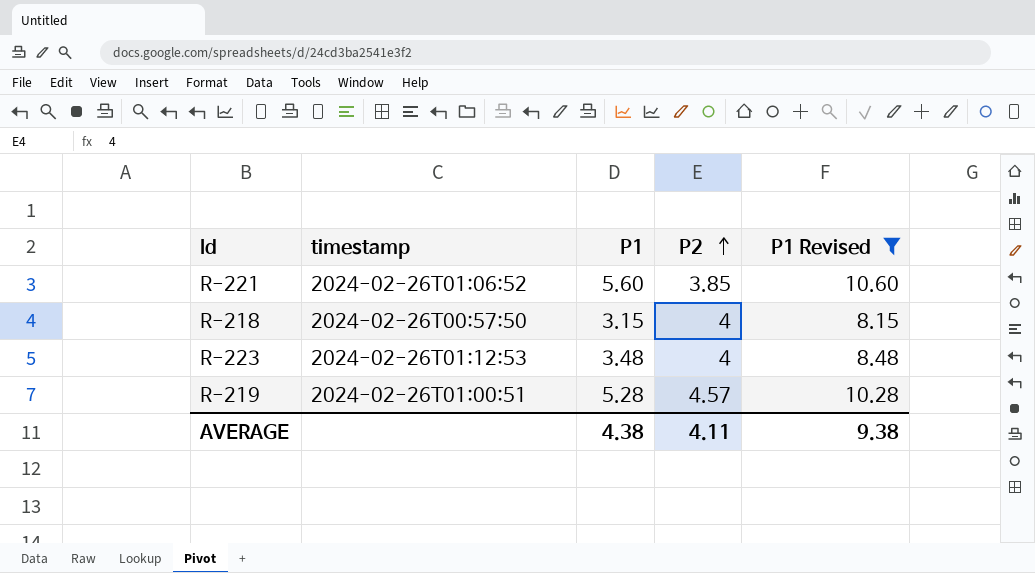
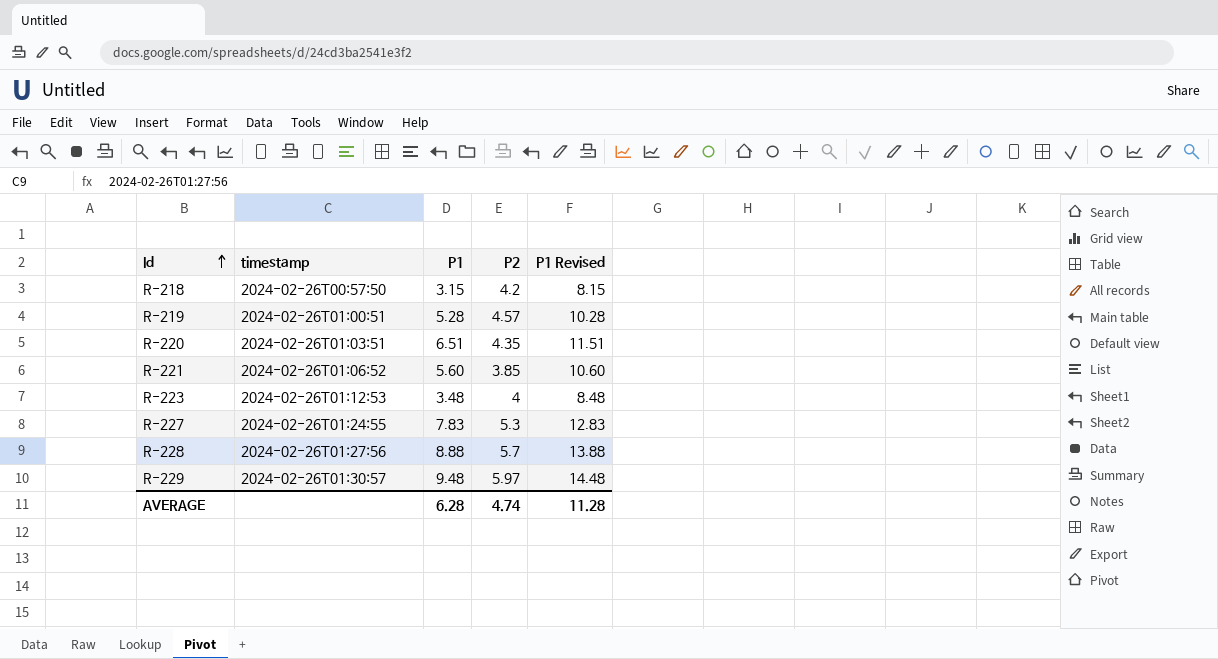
filter: P1 Revised <= 10.60 -> none
row order: P2 ascending -> Id ascending
R-218 | P2: 4 -> 4.2
AVERAGE | P1: 4.38 -> 6.28
AVERAGE | P2: 4.11 -> 4.74
AVERAGE | P1 Revised: 9.38 -> 11.28

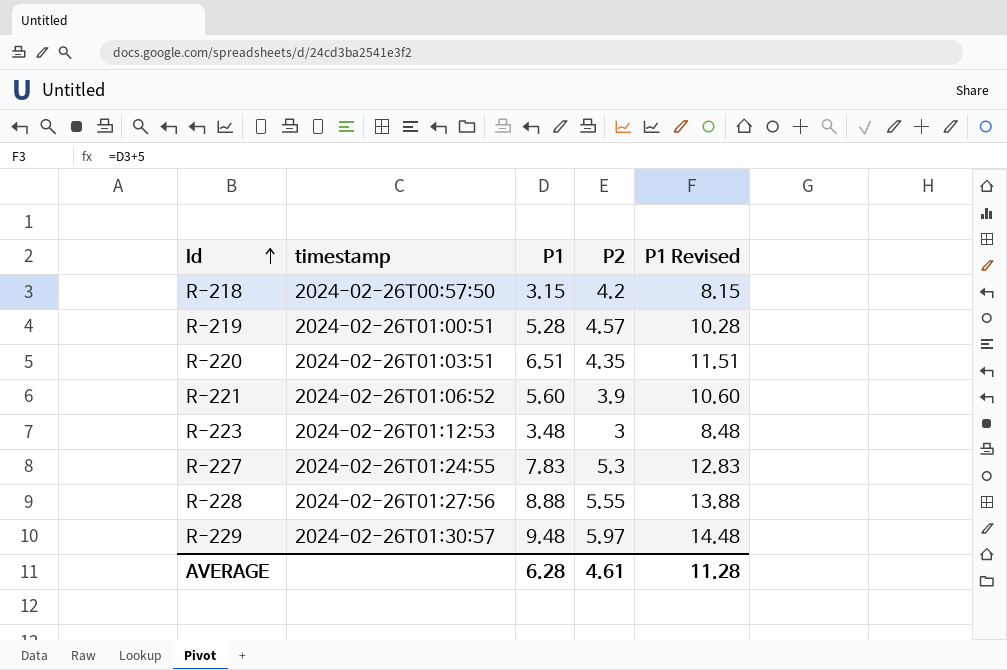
R-221 | P2: 3.85 -> 3.9
R-223 | P2: 4 -> 3
R-228 | P2: 5.7 -> 5.55
AVERAGE | P2: 4.74 -> 4.61

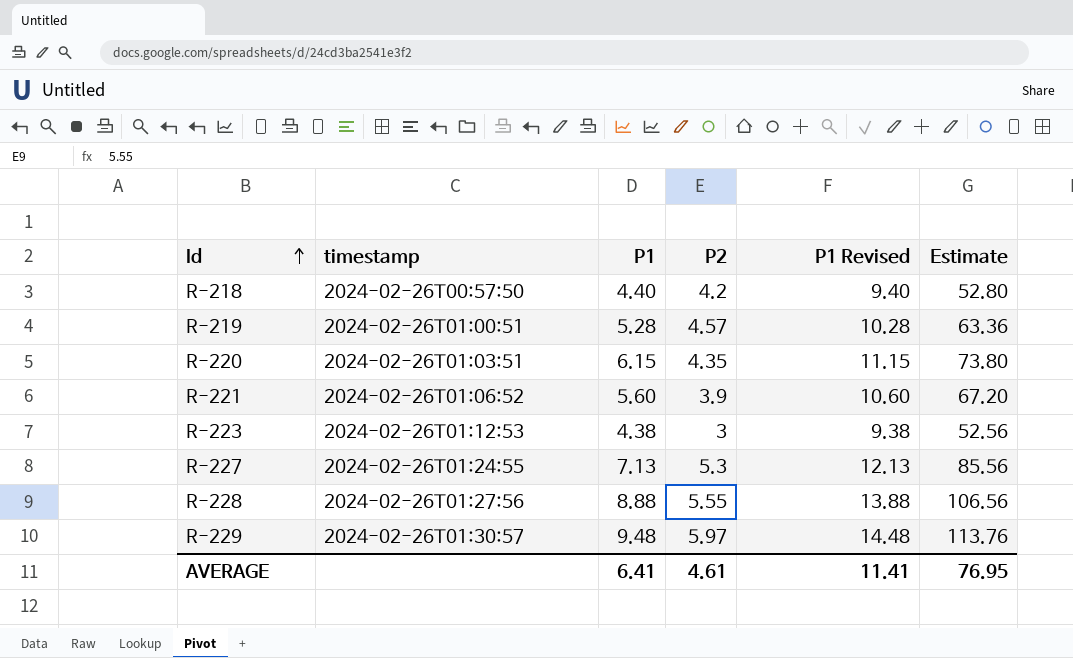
column Estimate | formula: none -> [P1] * 12
R-218 | P1: 3.15 -> 4.40
R-218 | P1 Revised: 8.15 -> 9.40
R-220 | P1: 6.51 -> 6.15
R-220 | P1 Revised: 11.51 -> 11.15
R-223 | P1: 3.48 -> 4.38
R-223 | P1 Revised: 8.48 -> 9.38
R-227 | P1: 7.83 -> 7.13
R-227 | P1 Revised: 12.83 -> 12.13
AVERAGE | P1: 6.28 -> 6.41
AVERAGE | P1 Revised: 11.28 -> 11.41

